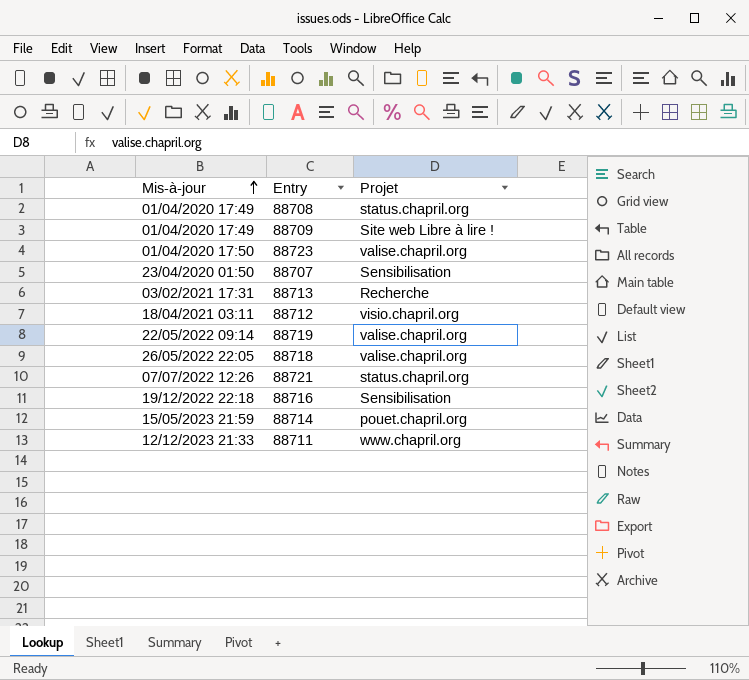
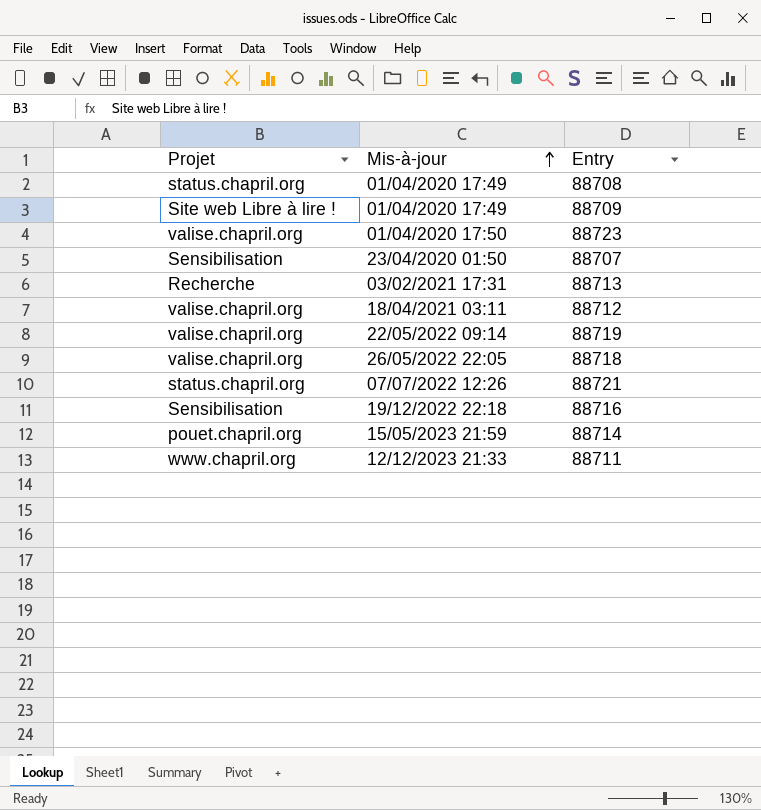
column Projet | position: 3 -> 1
88712 | Projet: visio.chapril.org -> valise.chapril.org

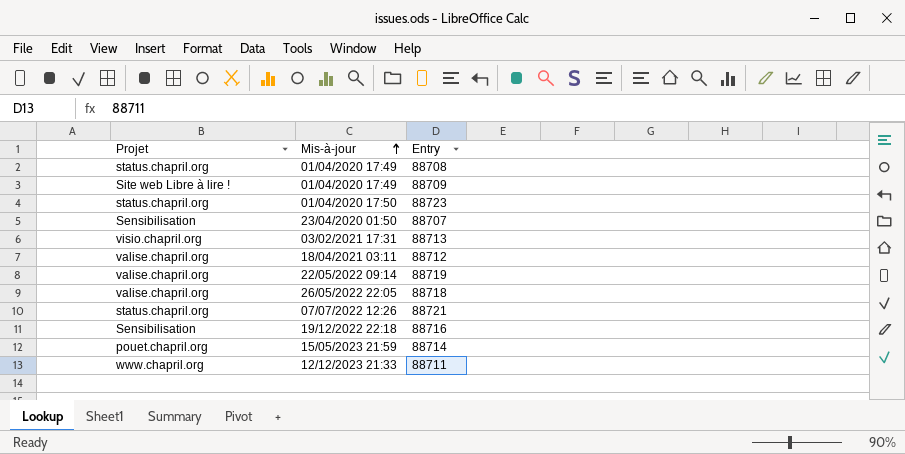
88723 | Projet: valise.chapril.org -> status.chapril.org
88713 | Projet: Recherche -> visio.chapril.org

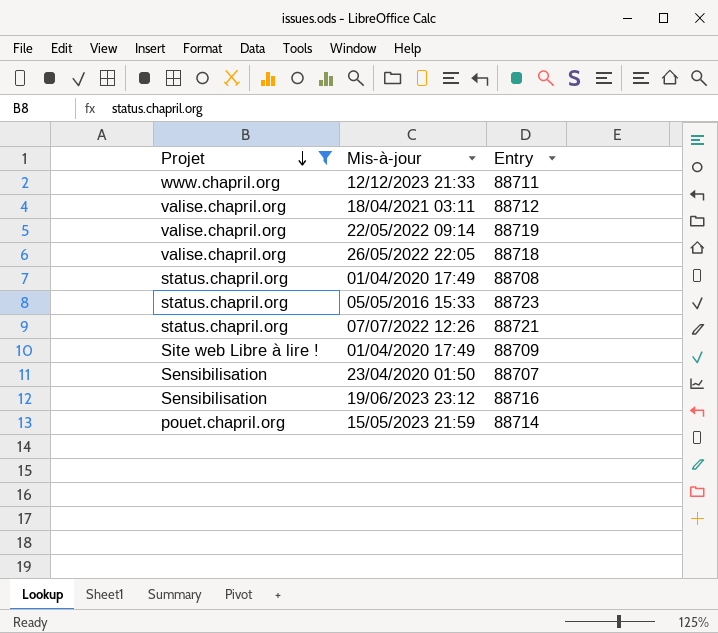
filter: none -> Projet != visio.chapril.org
row order: Mis-à-jour ascending -> Projet descending
88723 | Mis-à-jour: 01/04/2020 17:50 -> 05/05/2016 15:33
88716 | Mis-à-jour: 19/12/2022 22:18 -> 19/06/2023 23:12

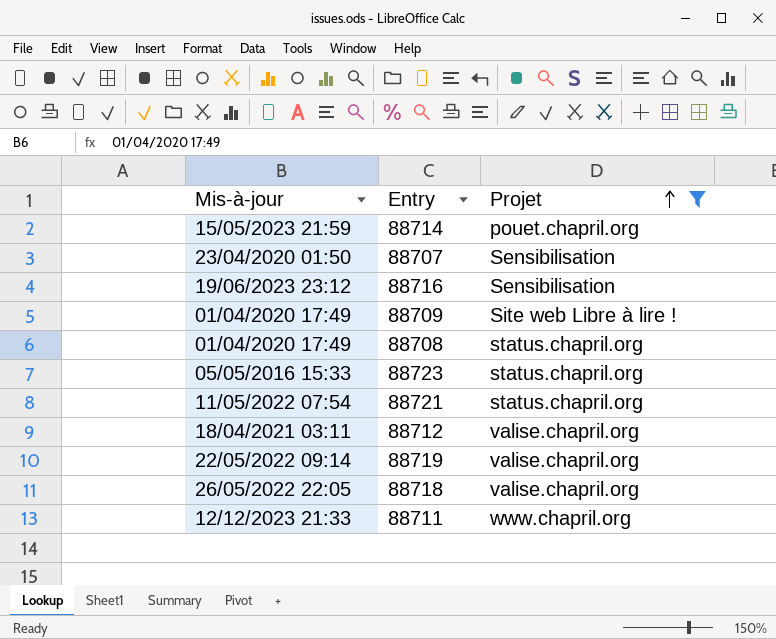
row order: Projet descending -> Projet ascending
column Projet | position: 1 -> 3
88721 | Mis-à-jour: 07/07/2022 12:26 -> 11/05/2022 07:54

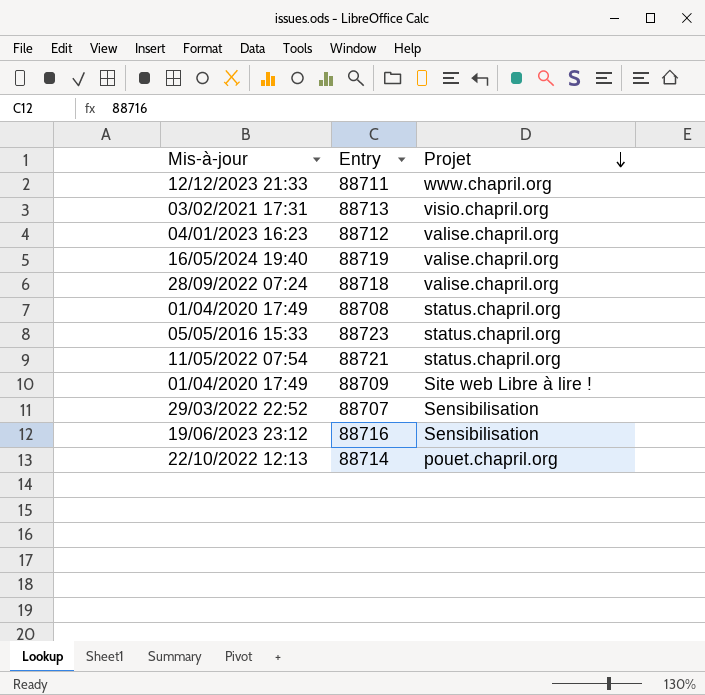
filter: Projet != visio.chapril.org -> none
row order: Projet ascending -> Projet descending
88712 | Mis-à-jour: 18/04/2021 03:11 -> 04/01/2023 16:23
88719 | Mis-à-jour: 22/05/2022 09:14 -> 16/05/2024 19:40
88718 | Mis-à-jour: 26/05/2022 22:05 -> 28/09/2022 07:24
88707 | Mis-à-jour: 23/04/2020 01:50 -> 29/03/2022 22:52
88714 | Mis-à-jour: 15/05/2023 21:59 -> 22/10/2022 12:13

